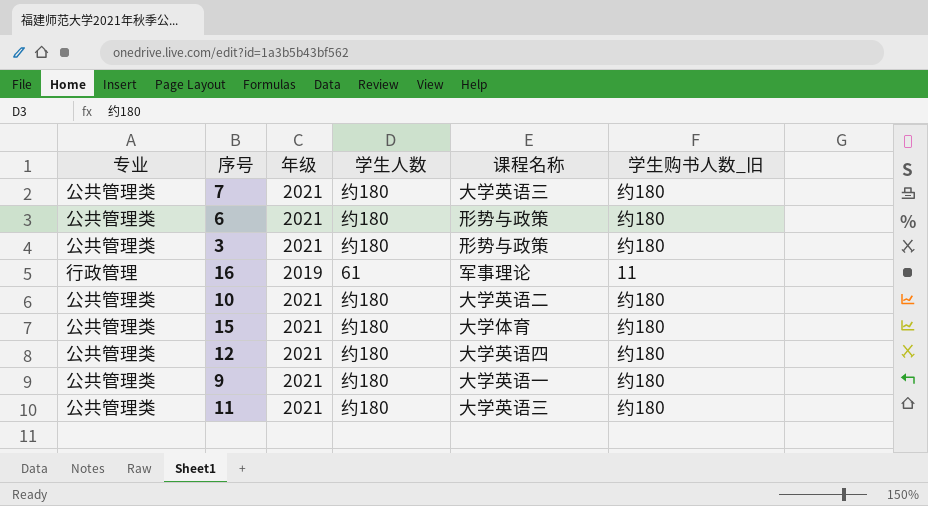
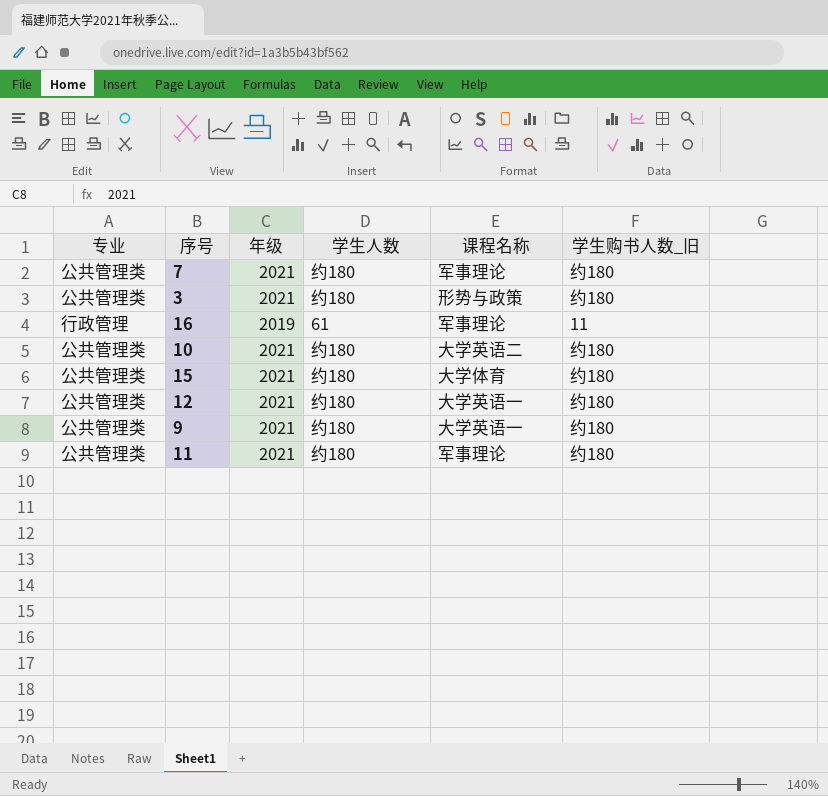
row 6: 公共管理类 | 2021 | 约180 | 形势与政策 | 约180 -> none
7 | 课程名称: 大学英语三 -> 军事理论
12 | 课程名称: 大学英语四 -> 大学英语一
11 | 课程名称: 大学英语三 -> 军事理论

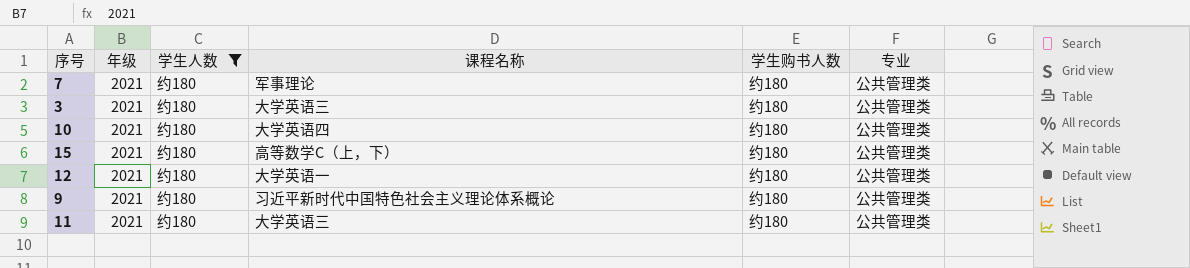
filter: none -> 学生人数 = 约180
column name: 学生购书人数_旧 -> 学生购书人数
column 专业 | position: 1 -> 6
3 | 课程名称: 形势与政策 -> 大学英语三
10 | 课程名称: 大学英语二 -> 大学英语四
15 | 课程名称: 大学体育 -> 高等数学C（上，下）
9 | 课程名称: 大学英语一 -> 习近平新时代中国特色社会主义理论体系概论
11 | 课程名称: 军事理论 -> 大学英语三

